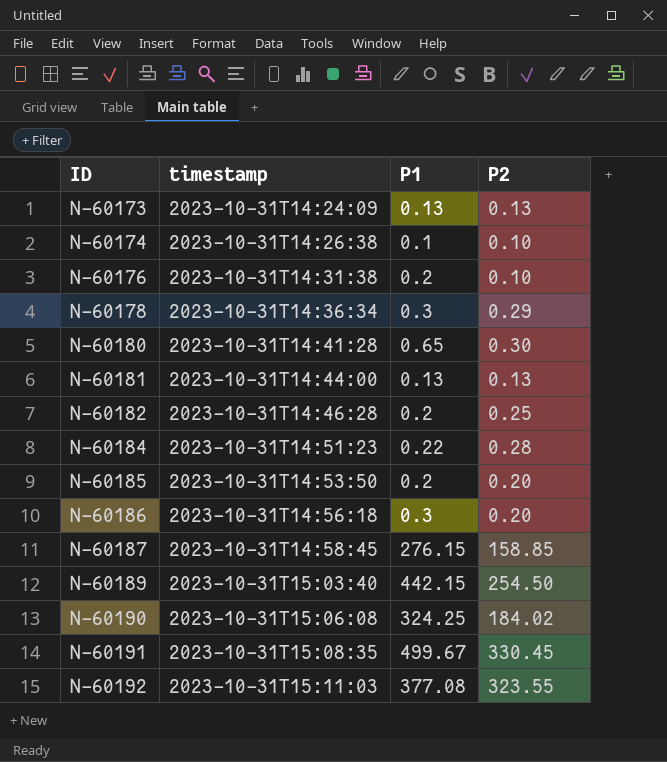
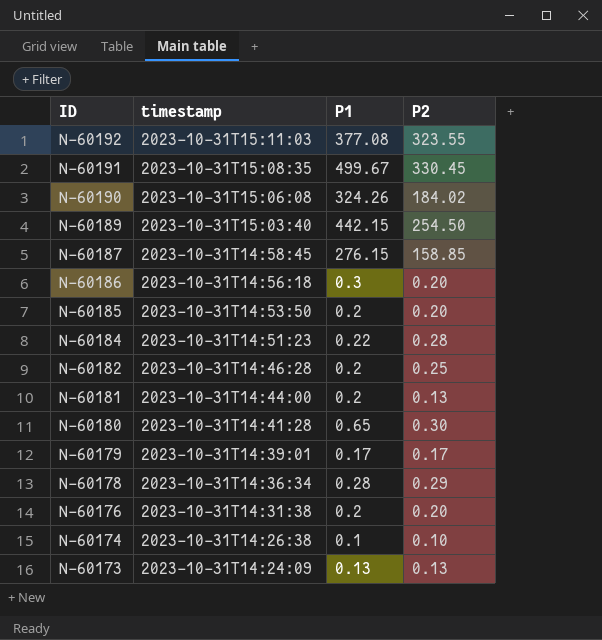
row order: ID ascending -> ID descending
N-60190 | P1: 324.25 -> 324.26
N-60181 | P1: 0.13 -> 0.2
row N-60179: none -> 2023-10-31T14:39:01 | 0.17 | 0.17
N-60178 | P1: 0.3 -> 0.28
N-60176 | P2: 0.10 -> 0.20

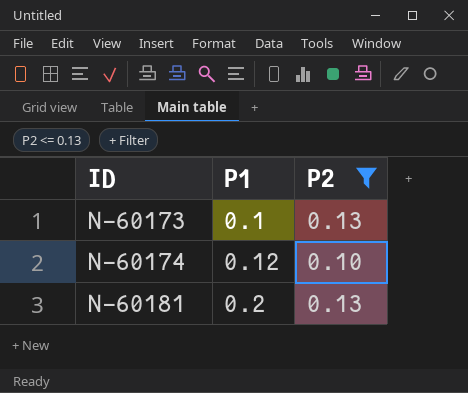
filter: none -> P2 <= 0.13
row order: ID descending -> ID ascending
column timestamp | position: 2 -> none
N-60173 | P1: 0.13 -> 0.1
N-60174 | P1: 0.1 -> 0.12

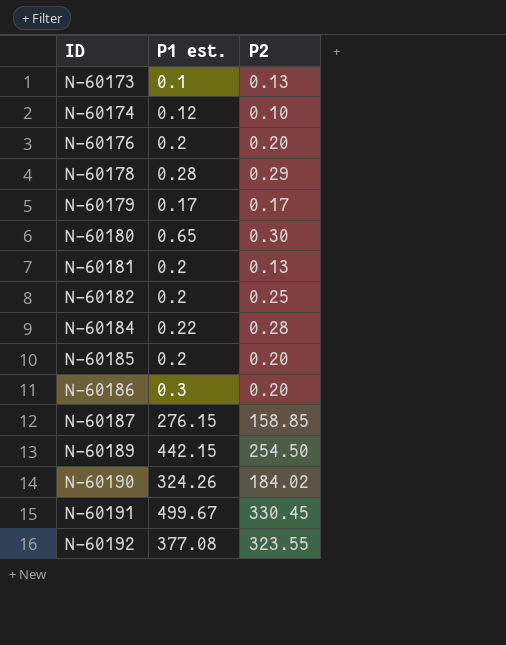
filter: P2 <= 0.13 -> none
column name: P1 -> P1 est.

